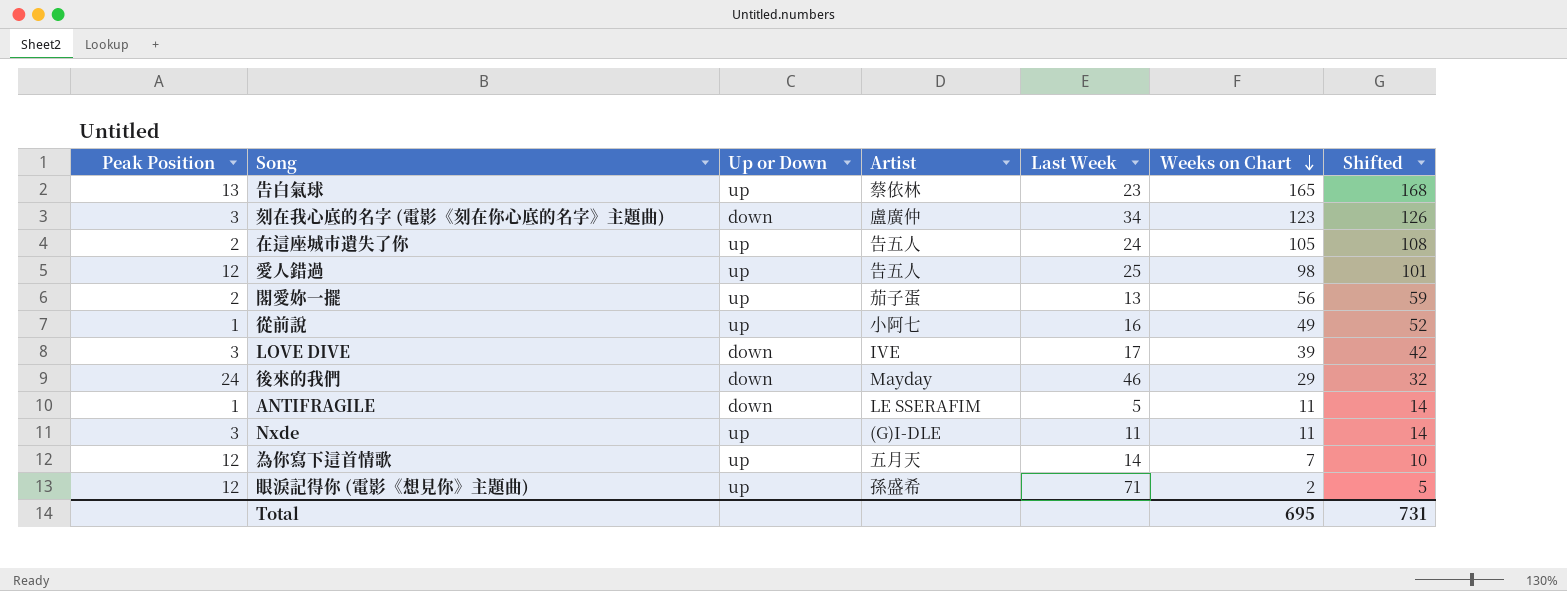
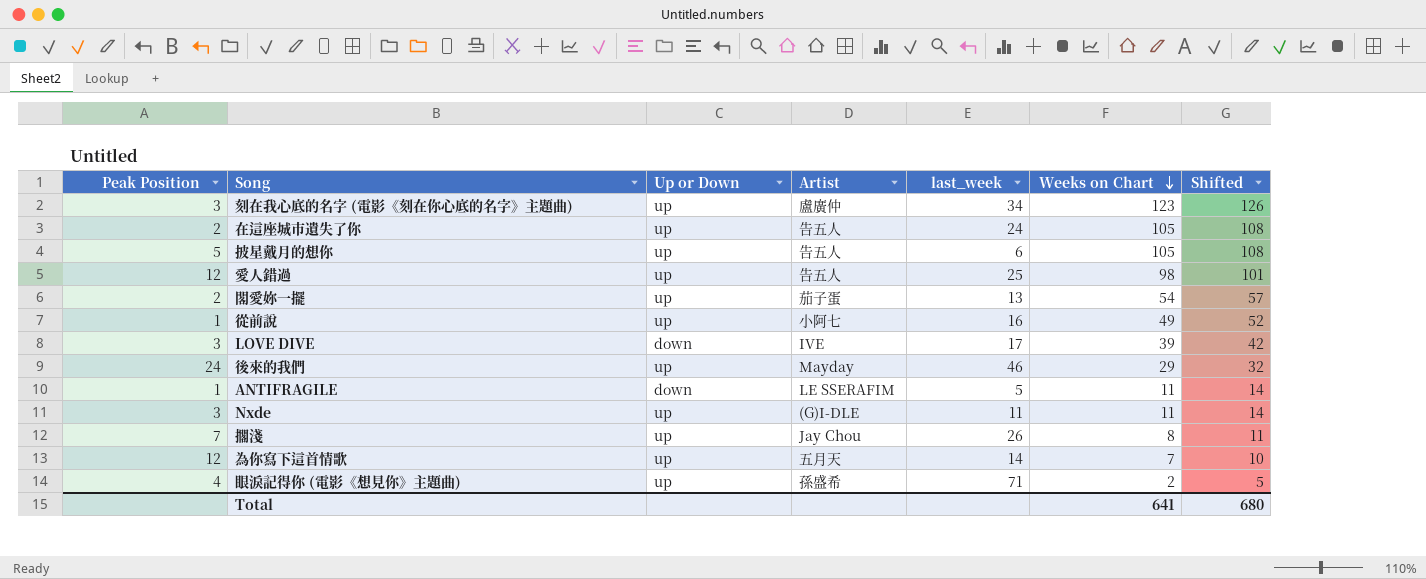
column name: Last Week -> last_week
row 告白氣球: 13 | up | 蔡依林 | 23 | 165 | 168 -> none
刻在我心底的名字 (電影《刻在你心底的名字》主題曲) | Up or Down: down -> up
row 披星戴月的想你: none -> 5 | up | 告五人 | 6 | 105 | 108
閣愛妳一擺 | Weeks on Chart: 56 -> 54
閣愛妳一擺 | Shifted: 59 -> 57
後來的我們 | Up or Down: down -> up
row 擱淺: none -> 7 | up | Jay Chou | 26 | 8 | 11
眼淚記得你 (電影《想見你》主題曲) | Peak Position: 12 -> 4
Total | Weeks on Chart: 695 -> 641
Total | Shifted: 731 -> 680

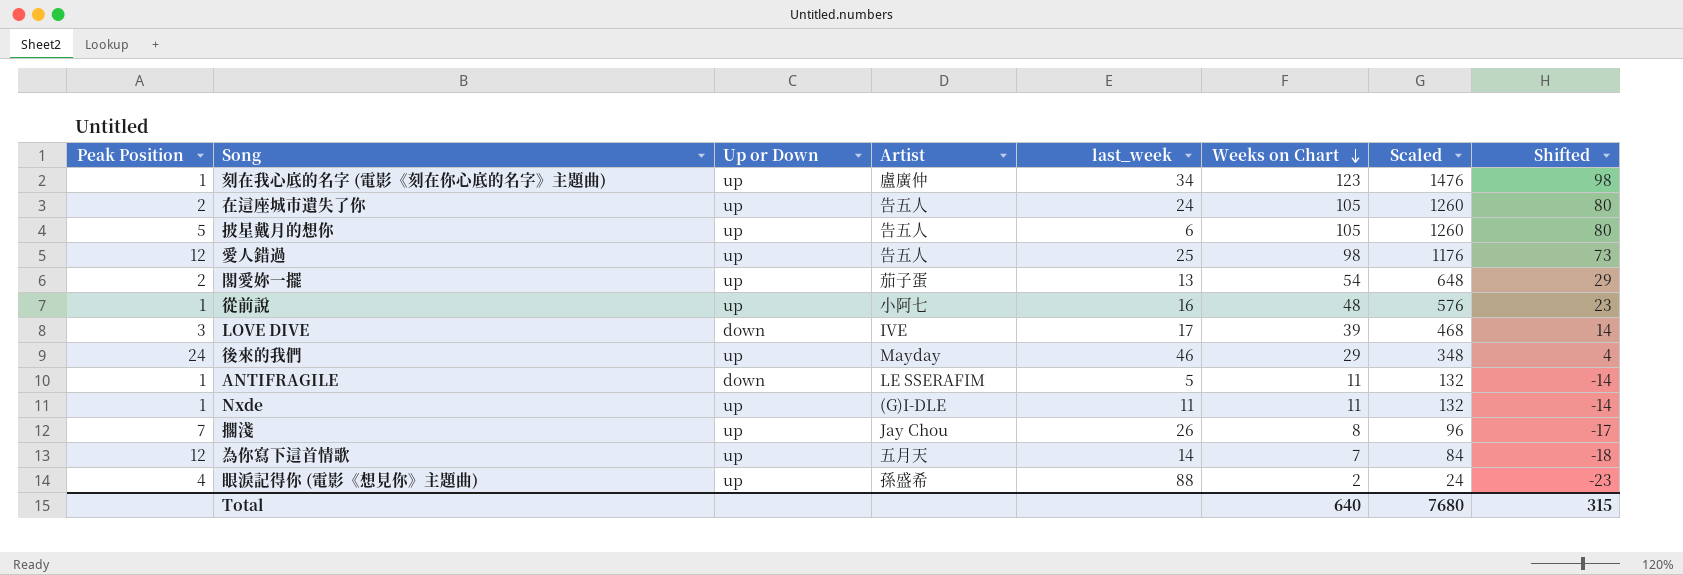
column Scaled | formula: none -> [Weeks on Chart] * 12
column Shifted | formula: [Weeks on Chart] + 3 -> [Weeks on Chart] - 25
刻在我心底的名字 (電影《刻在你心底的名字》主題曲) | Peak Position: 3 -> 1
從前說 | Weeks on Chart: 49 -> 48
Nxde | Peak Position: 3 -> 1
眼淚記得你 (電影《想見你》主題曲) | last_week: 71 -> 88
Total | Weeks on Chart: 641 -> 640
Total | Shifted: 680 -> 315

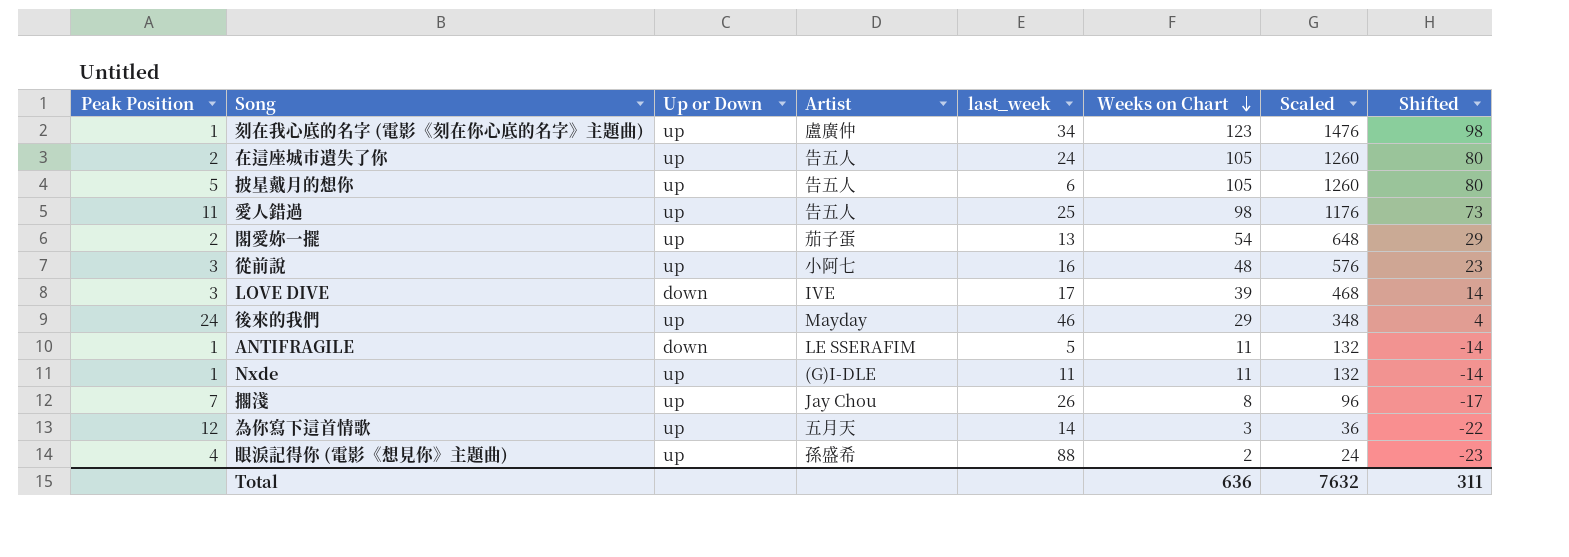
愛人錯過 | Peak Position: 12 -> 11
從前說 | Peak Position: 1 -> 3
為你寫下這首情歌 | Weeks on Chart: 7 -> 3
為你寫下這首情歌 | Scaled: 84 -> 36
為你寫下這首情歌 | Shifted: -18 -> -22
Total | Weeks on Chart: 640 -> 636
Total | Scaled: 7680 -> 7632
Total | Shifted: 315 -> 311

